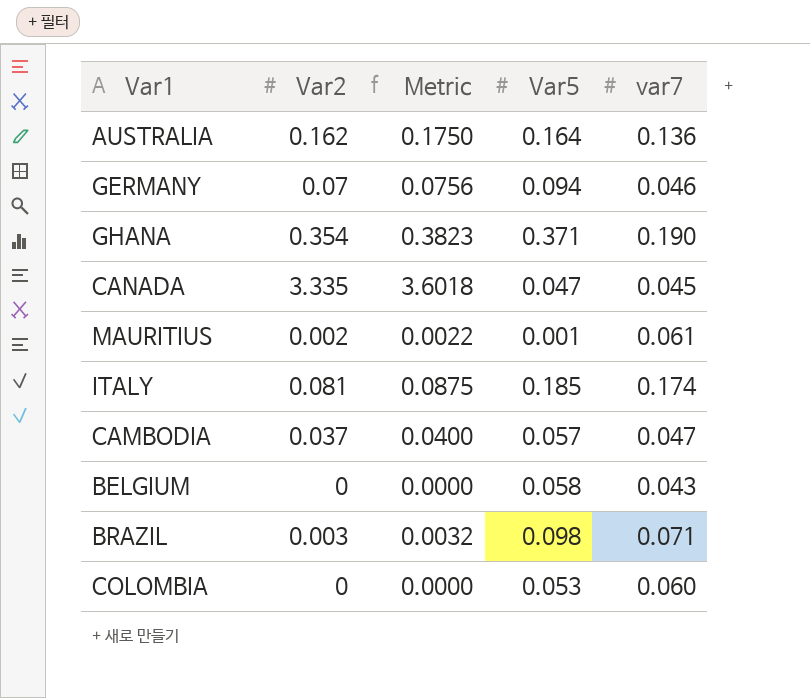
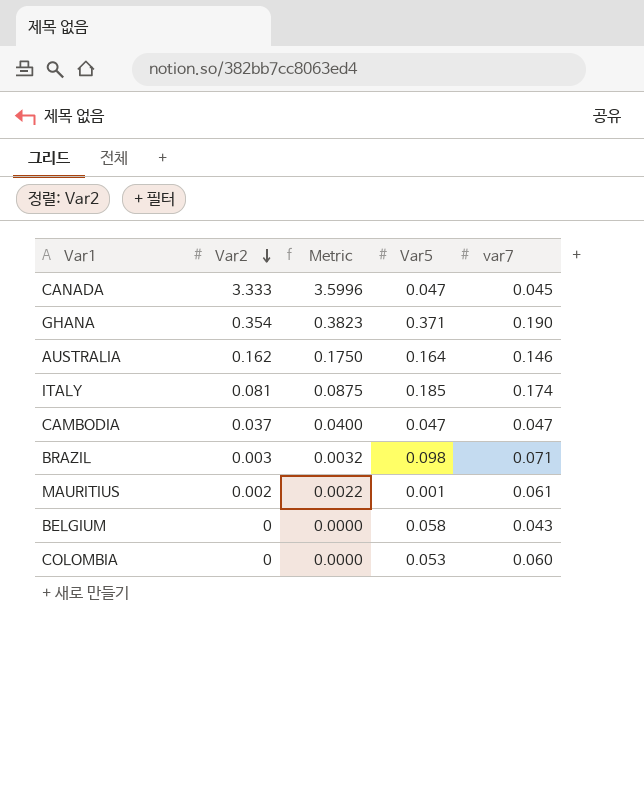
row order: none -> Var2 descending
row GERMANY: 0.07 | 0.0756 | 0.094 | 0.046 -> none
CANADA | Var2: 3.335 -> 3.333
CANADA | Metric: 3.6018 -> 3.5996
AUSTRALIA | var7: 0.136 -> 0.146
CAMBODIA | Var5: 0.057 -> 0.047

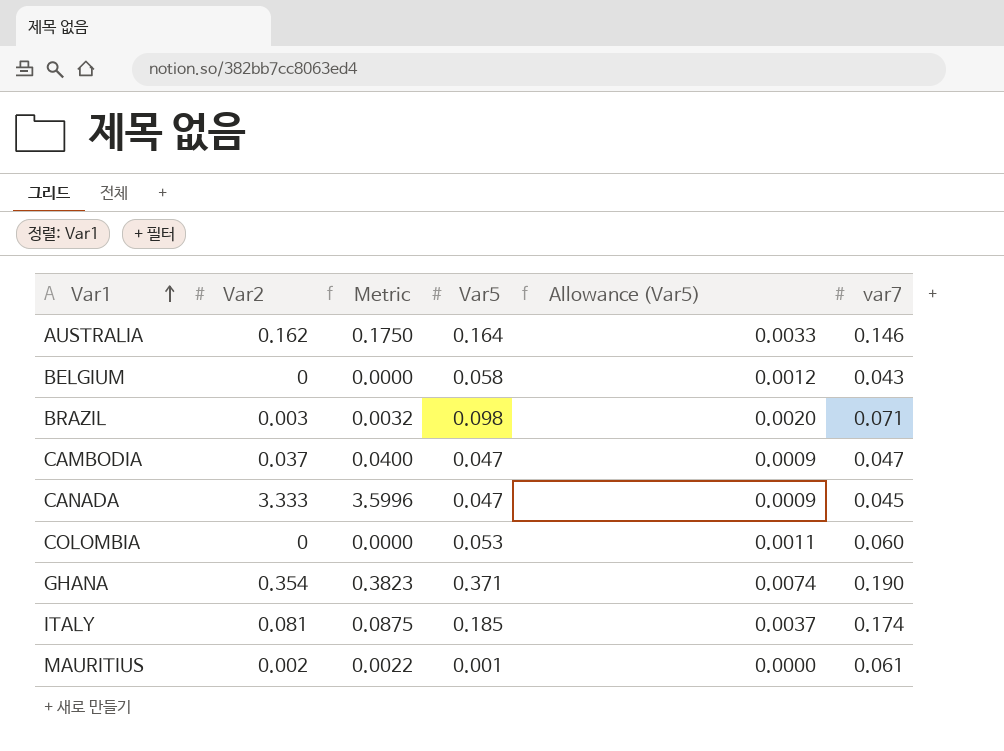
row order: Var2 descending -> Var1 ascending
column Allowance (Var5) | formula: none -> [Var5] * 0.02

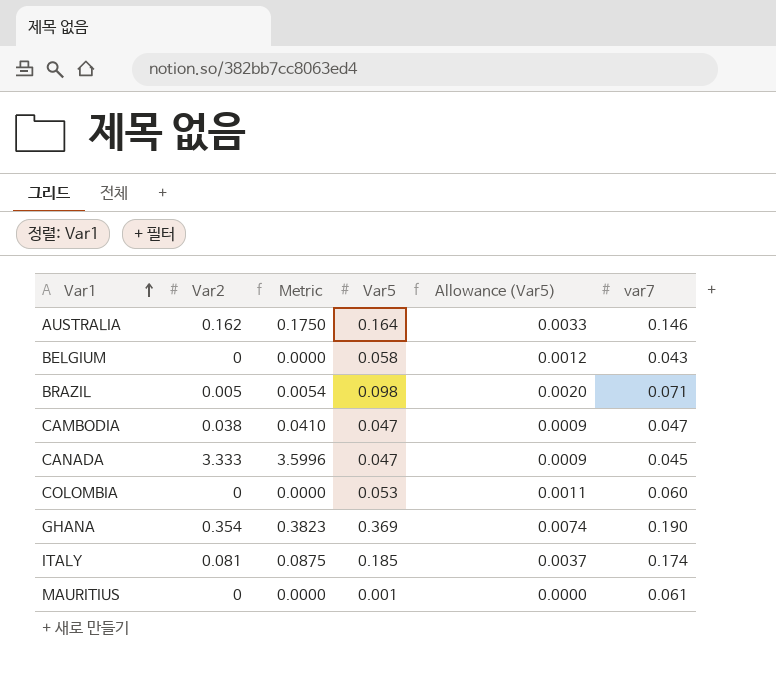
BRAZIL | Var2: 0.003 -> 0.005
BRAZIL | Metric: 0.0032 -> 0.0054
CAMBODIA | Var2: 0.037 -> 0.038
CAMBODIA | Metric: 0.0400 -> 0.0410
GHANA | Var5: 0.371 -> 0.369
MAURITIUS | Var2: 0.002 -> 0
MAURITIUS | Metric: 0.0022 -> 0.0000

